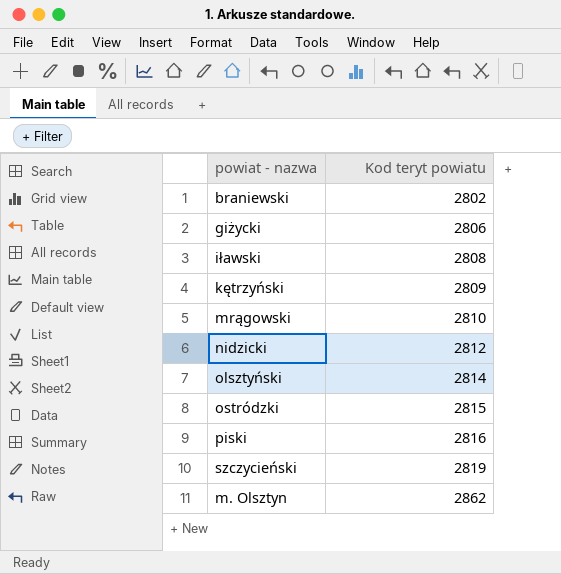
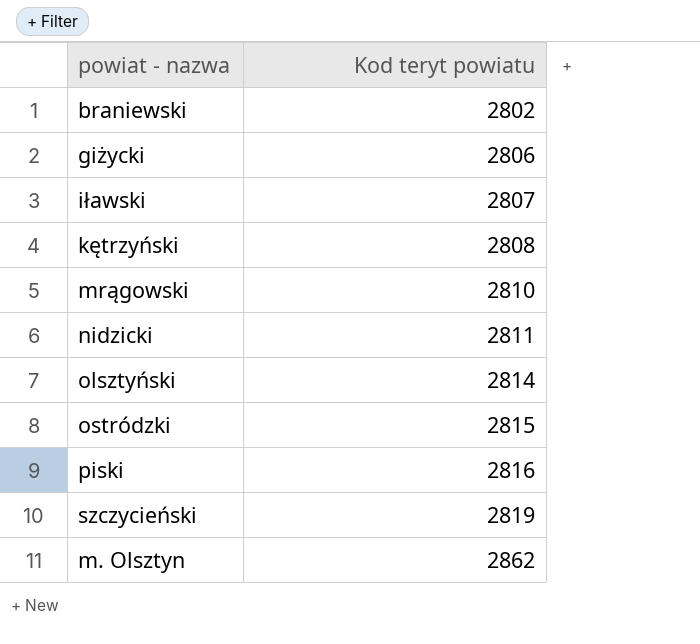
iławski | Kod teryt powiatu: 2808 -> 2807
kętrzyński | Kod teryt powiatu: 2809 -> 2808
nidzicki | Kod teryt powiatu: 2812 -> 2811

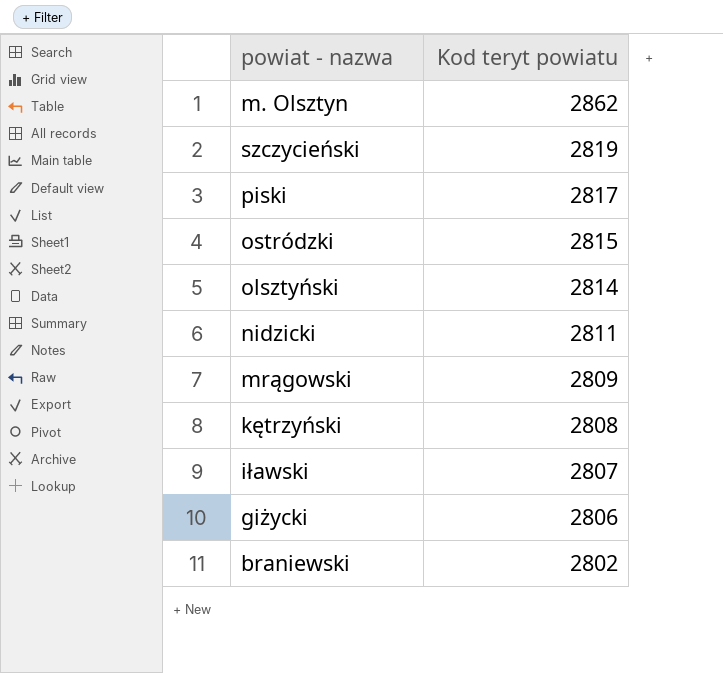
row order: Kod teryt powiatu ascending -> Kod teryt powiatu descending
piski | Kod teryt powiatu: 2816 -> 2817
mrągowski | Kod teryt powiatu: 2810 -> 2809

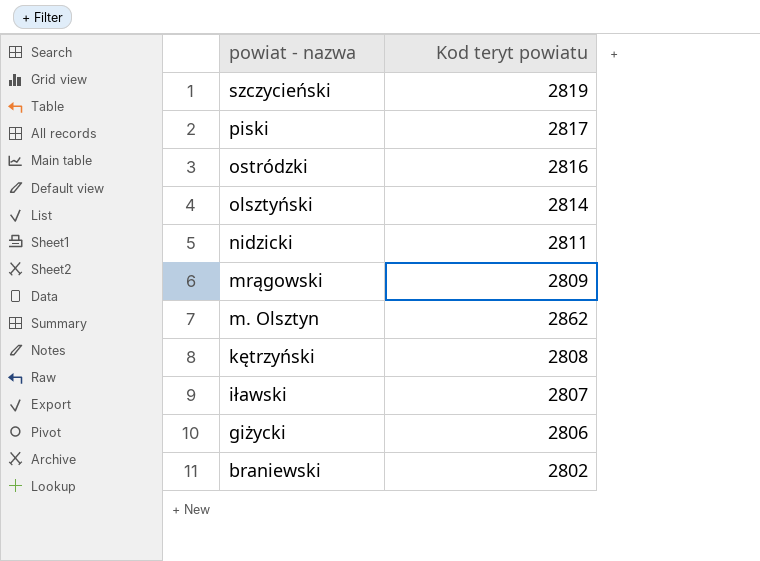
row order: Kod teryt powiatu descending -> powiat - nazwa descending
ostródzki | Kod teryt powiatu: 2815 -> 2816

